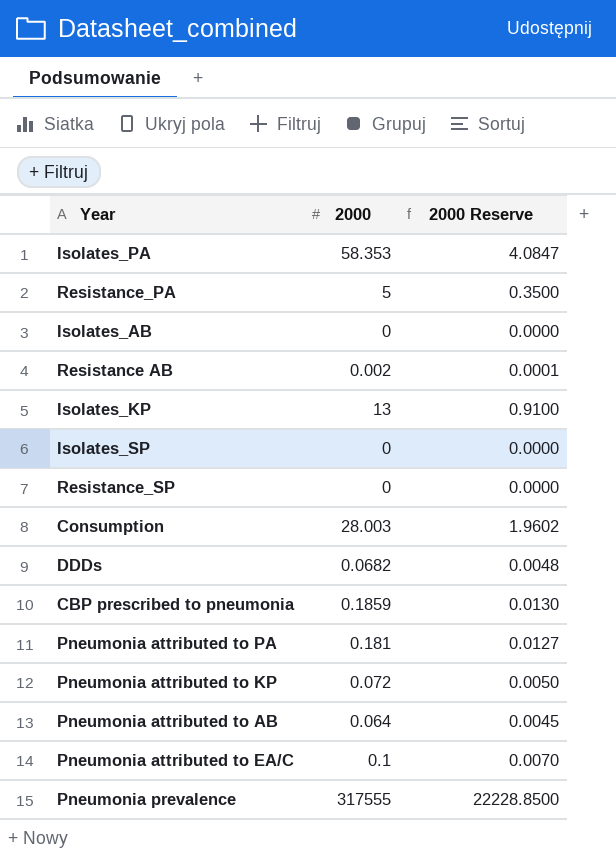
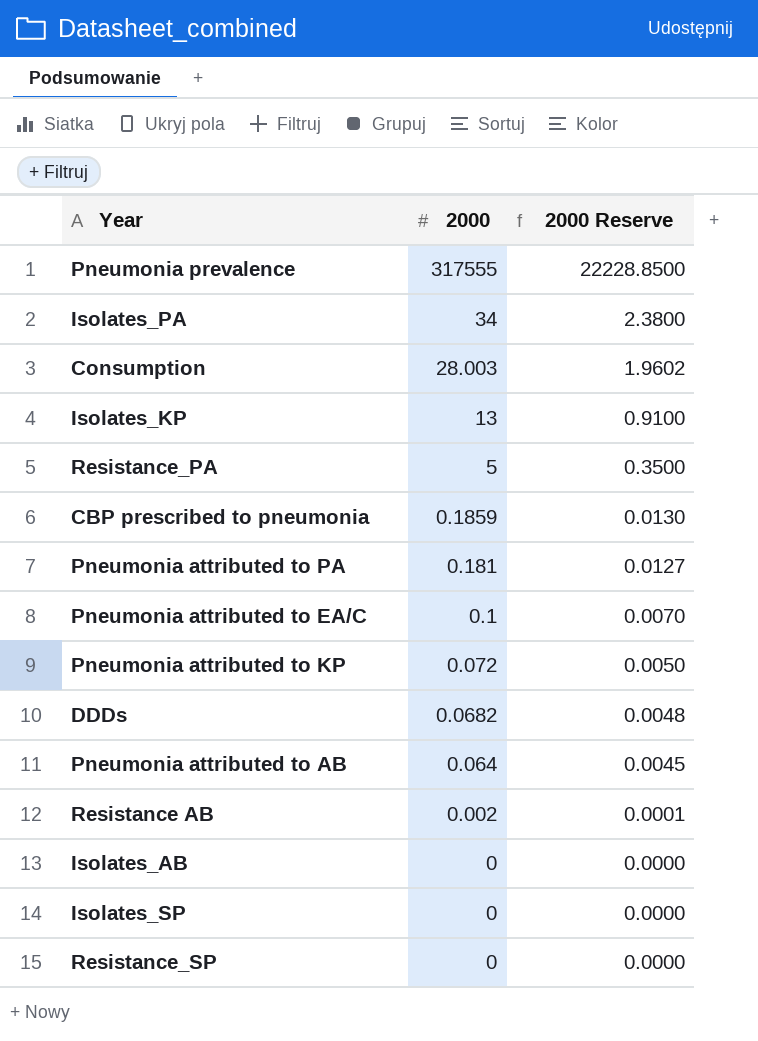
row order: none -> 2000 descending
Isolates_PA | 2000: 58.353 -> 34
Isolates_PA | 2000 Reserve: 4.0847 -> 2.3800

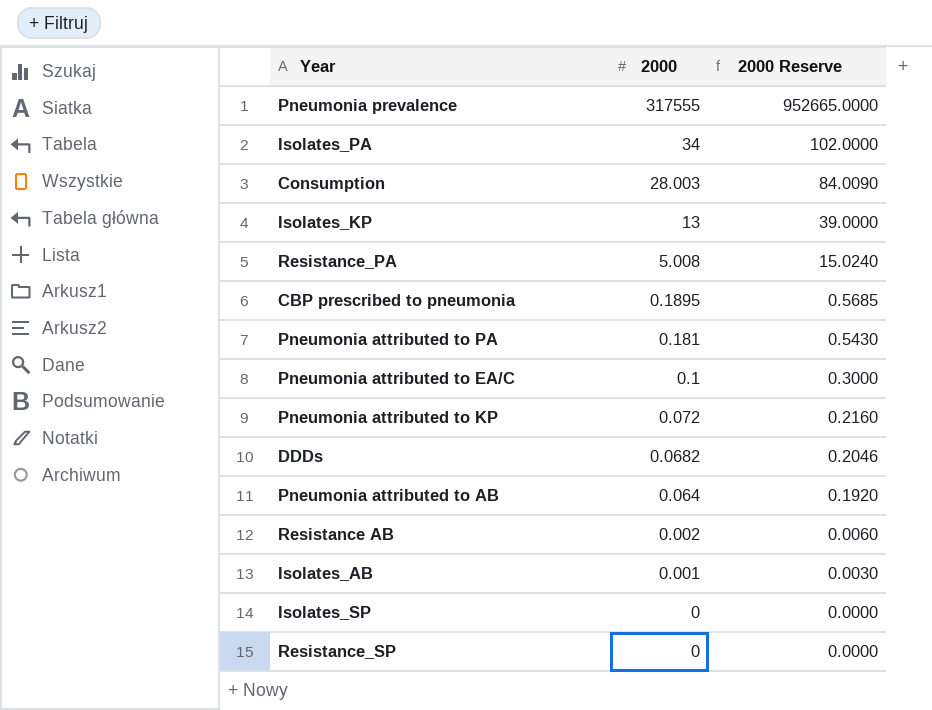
column 2000 Reserve | formula: [2000] * 0.07 -> [2000] * 3
Resistance_PA | 2000: 5 -> 5.008
CBP prescribed to pneumonia | 2000: 0.1859 -> 0.1895
Isolates_AB | 2000: 0 -> 0.001

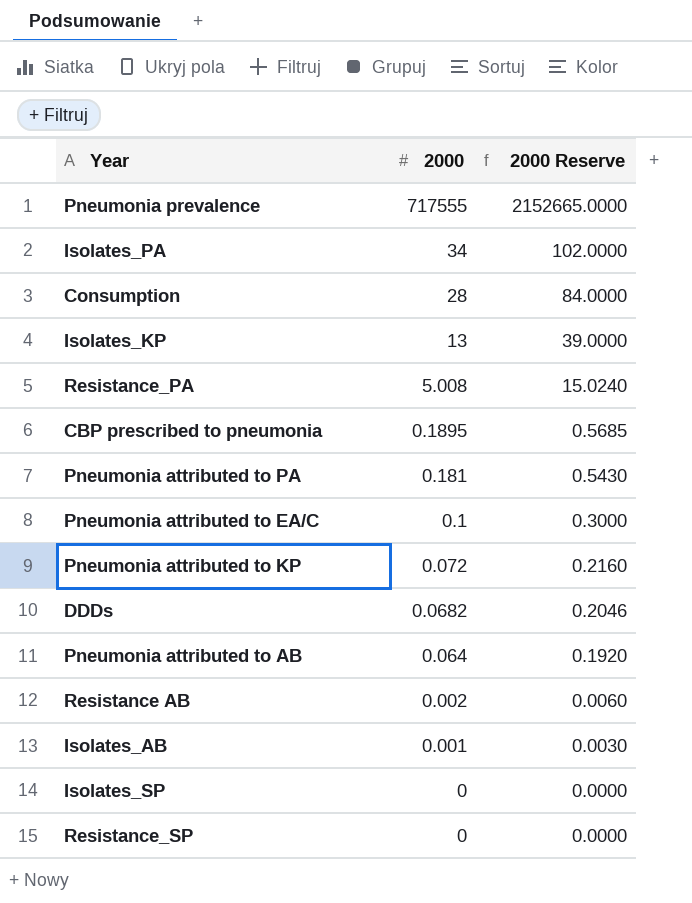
Pneumonia prevalence | 2000: 317555 -> 717555
Pneumonia prevalence | 2000 Reserve: 952665.0000 -> 2152665.0000
Consumption | 2000: 28.003 -> 28
Consumption | 2000 Reserve: 84.0090 -> 84.0000

